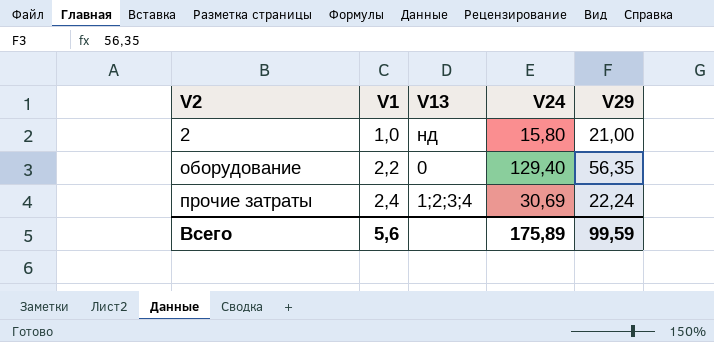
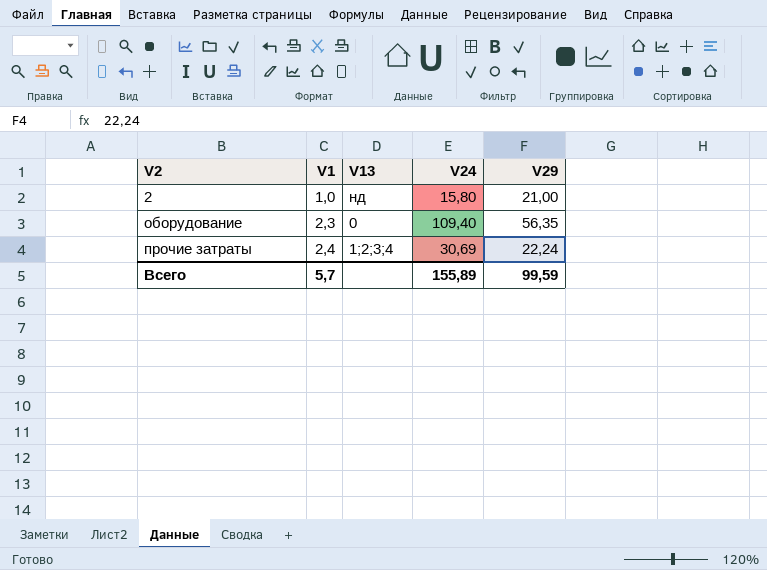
оборудование | V1: 2,2 -> 2,3
оборудование | V24: 129,40 -> 109,40
Всего | V1: 5,6 -> 5,7
Всего | V24: 175,89 -> 155,89

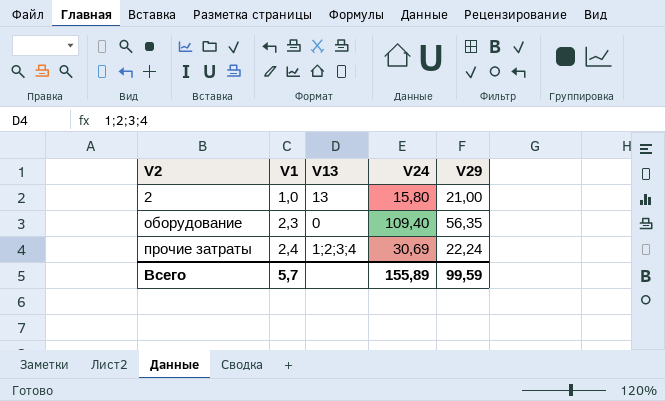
2 | V13: нд -> 13

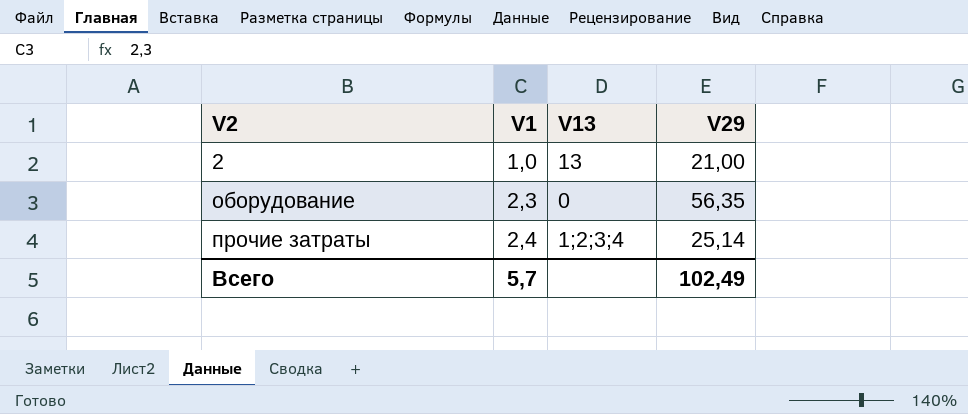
column V24 | position: 4 -> none
прочие затраты | V29: 22,24 -> 25,14
Всего | V29: 99,59 -> 102,49

